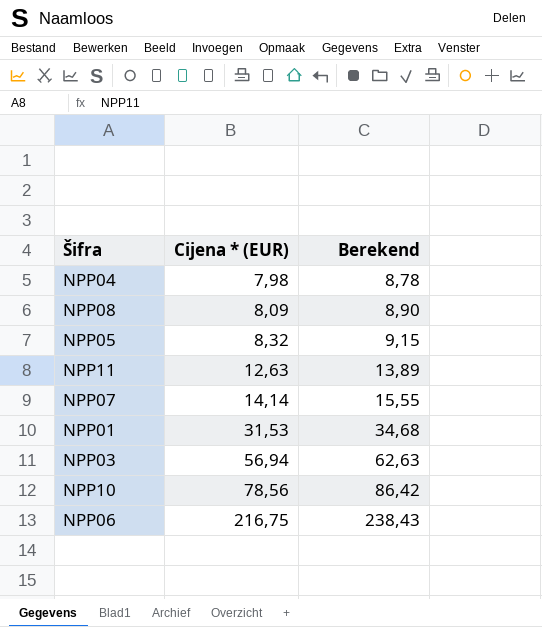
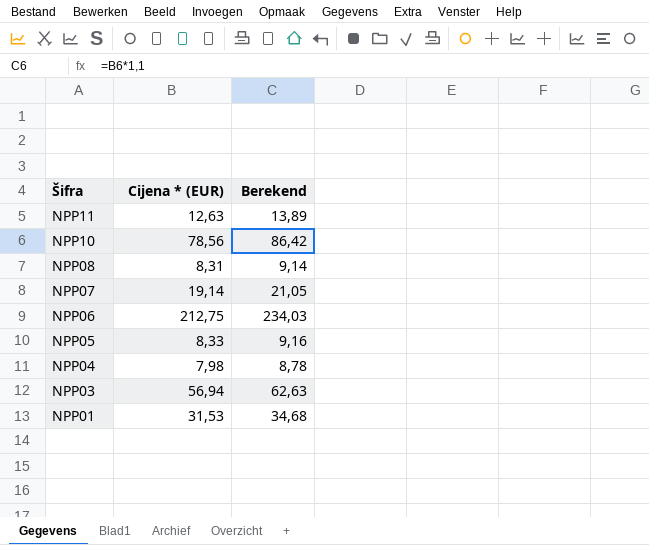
row order: Cijena * (EUR) ascending -> Šifra descending
NPP08 | Cijena * (EUR): 8,09 -> 8,31
NPP08 | Berekend: 8,90 -> 9,14
NPP07 | Cijena * (EUR): 14,14 -> 19,14
NPP07 | Berekend: 15,55 -> 21,05
NPP06 | Cijena * (EUR): 216,75 -> 212,75
NPP06 | Berekend: 238,43 -> 234,03
NPP05 | Cijena * (EUR): 8,32 -> 8,33
NPP05 | Berekend: 9,15 -> 9,16

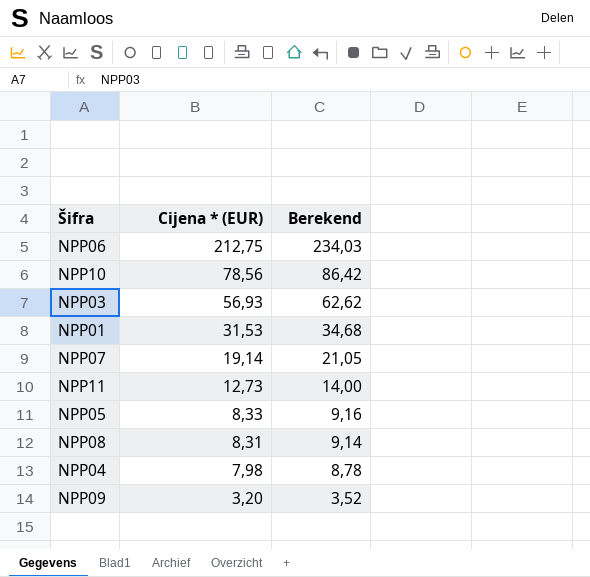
row order: Šifra descending -> Cijena * (EUR) descending
NPP03 | Cijena * (EUR): 56,94 -> 56,93
NPP03 | Berekend: 62,63 -> 62,62
NPP11 | Cijena * (EUR): 12,63 -> 12,73
NPP11 | Berekend: 13,89 -> 14,00
row NPP09: none -> 3,20 | 3,52

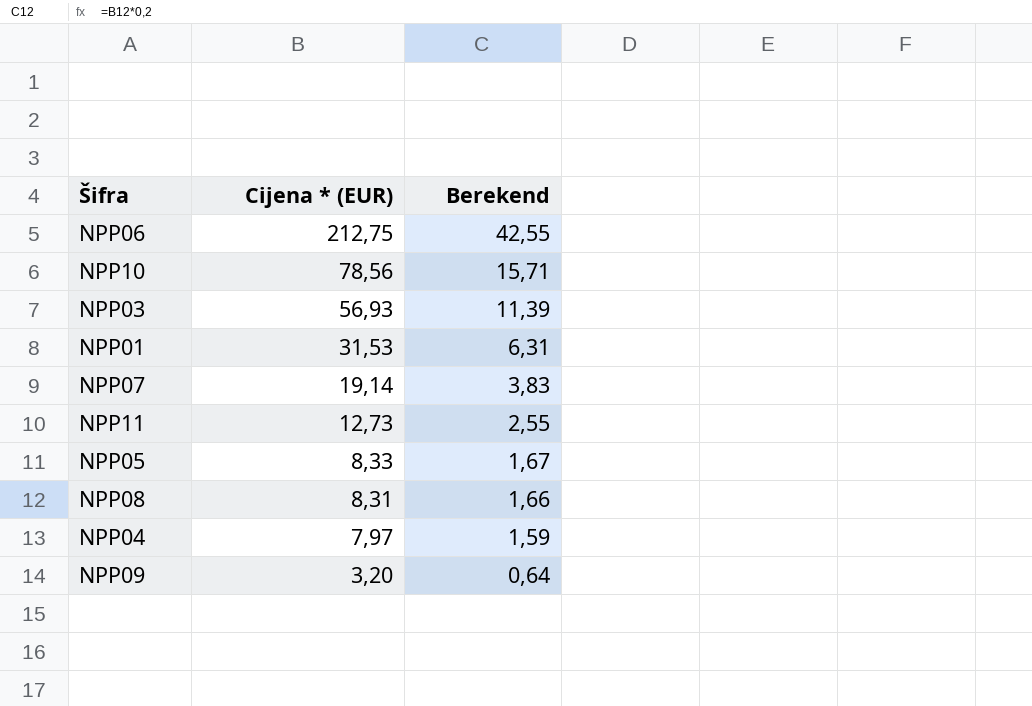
column Berekend | formula: [Cijena * (EUR)] * 1,1 -> [Cijena * (EUR)] * 0,2
NPP04 | Cijena * (EUR): 7,98 -> 7,97

